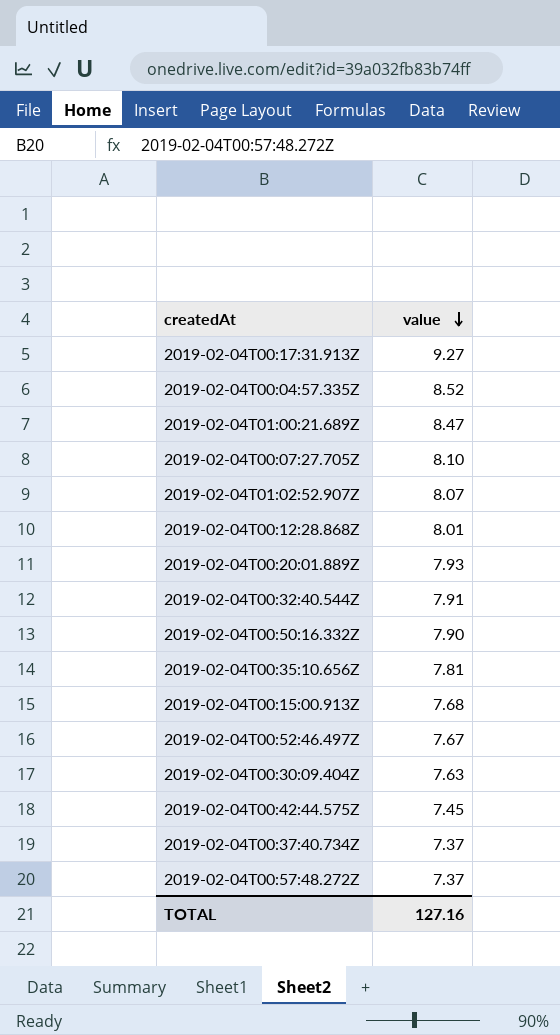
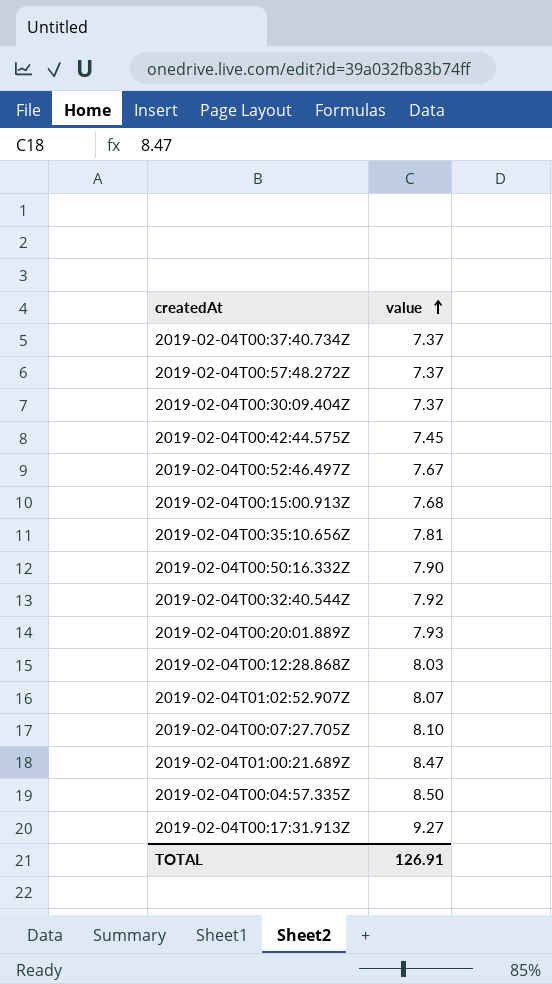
row order: value descending -> value ascending
2019-02-04T00:30:09.404Z | value: 7.63 -> 7.37
2019-02-04T00:32:40.544Z | value: 7.91 -> 7.92
2019-02-04T00:12:28.868Z | value: 8.01 -> 8.03
2019-02-04T00:04:57.335Z | value: 8.52 -> 8.50
TOTAL | value: 127.16 -> 126.91

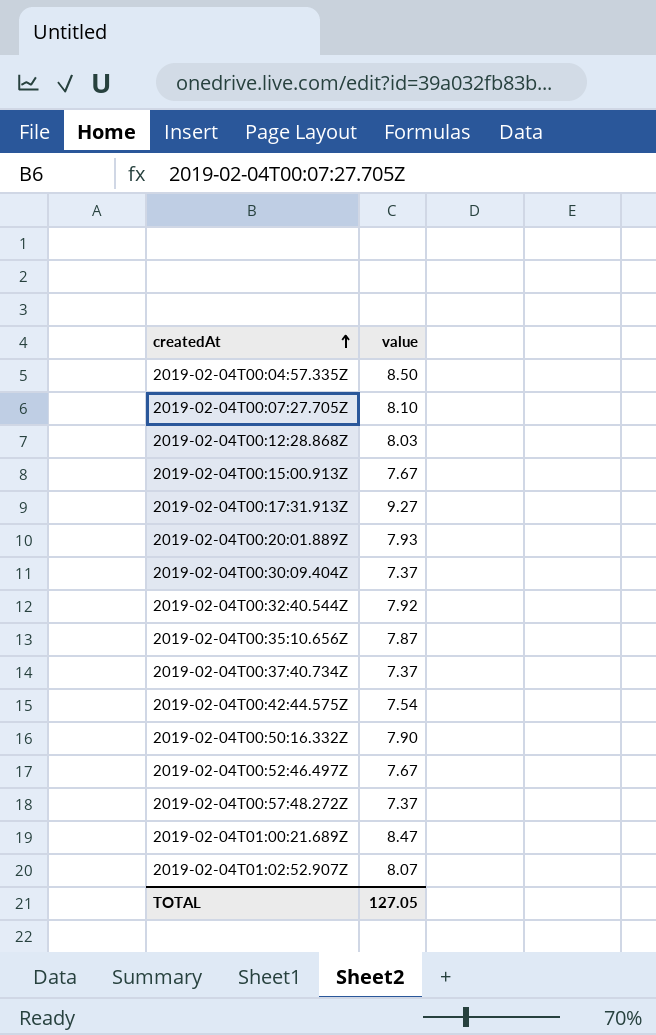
row order: value ascending -> createdAt ascending
2019-02-04T00:15:00.913Z | value: 7.68 -> 7.67
2019-02-04T00:35:10.656Z | value: 7.81 -> 7.87
2019-02-04T00:42:44.575Z | value: 7.45 -> 7.54
TOTAL | value: 126.91 -> 127.05

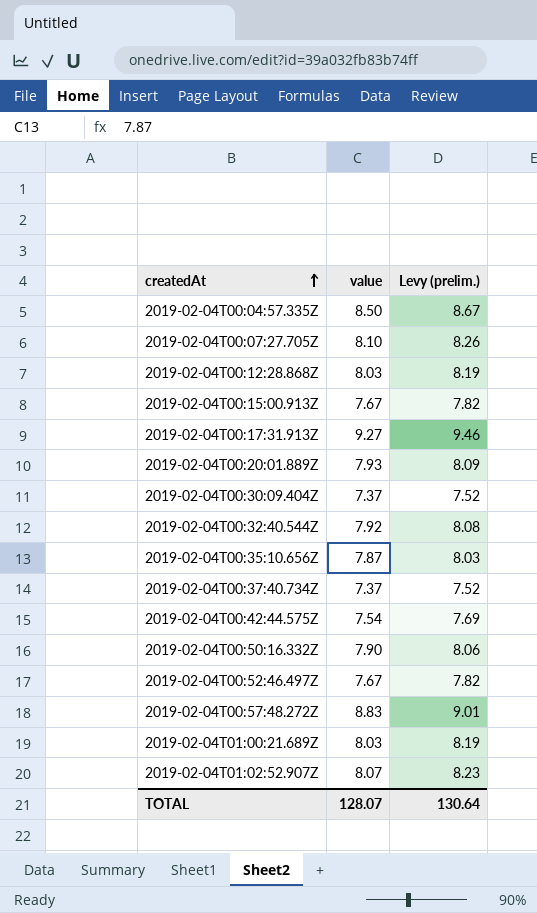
column Levy (prelim.) | formula: none -> [value] * 1.02
2019-02-04T00:57:48.272Z | value: 7.37 -> 8.83
2019-02-04T01:00:21.689Z | value: 8.47 -> 8.03
TOTAL | value: 127.05 -> 128.07

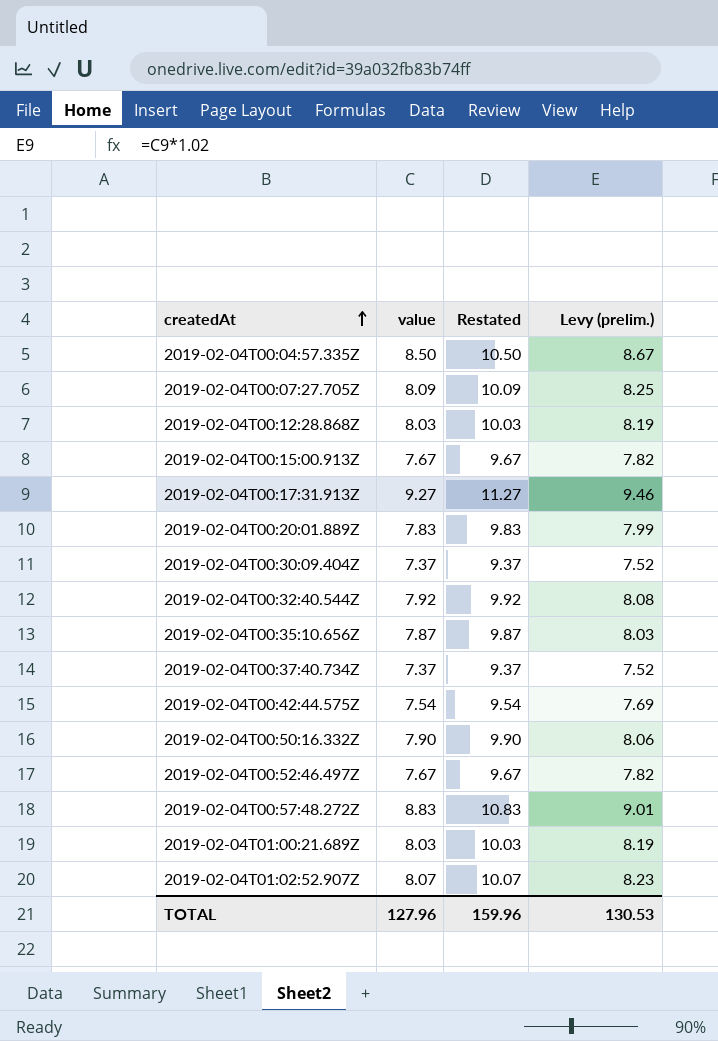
column Restated | formula: none -> [value] + 2
2019-02-04T00:07:27.705Z | value: 8.10 -> 8.09
2019-02-04T00:07:27.705Z | Levy (prelim.): 8.26 -> 8.25
2019-02-04T00:20:01.889Z | value: 7.93 -> 7.83
2019-02-04T00:20:01.889Z | Levy (prelim.): 8.09 -> 7.99
TOTAL | value: 128.07 -> 127.96
TOTAL | Levy (prelim.): 130.64 -> 130.53

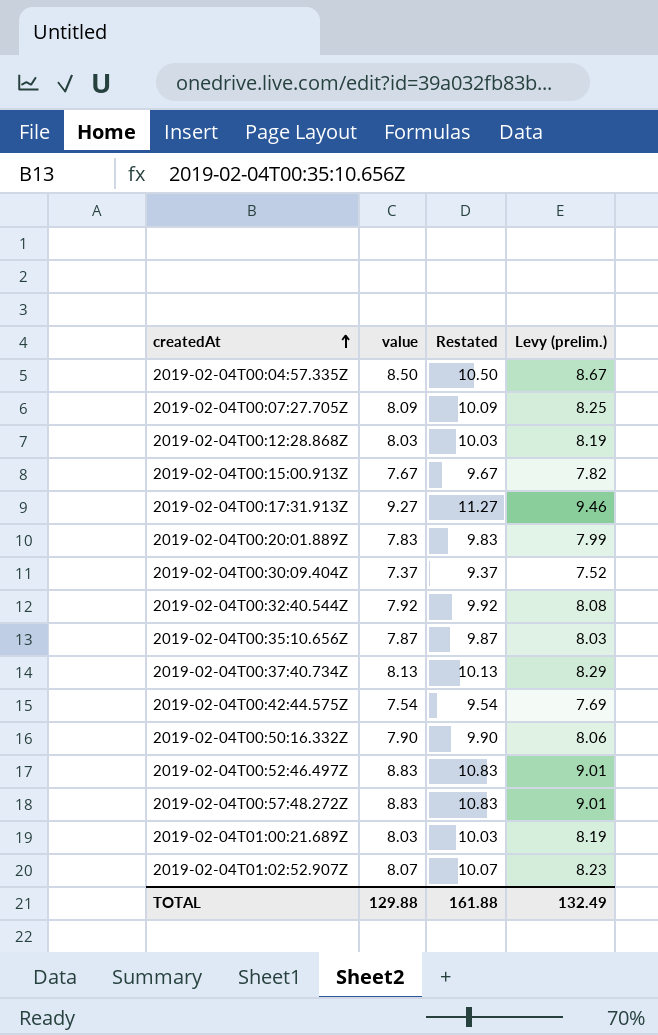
2019-02-04T00:37:40.734Z | value: 7.37 -> 8.13
2019-02-04T00:37:40.734Z | Restated: 9.37 -> 10.13
2019-02-04T00:37:40.734Z | Levy (prelim.): 7.52 -> 8.29
2019-02-04T00:52:46.497Z | value: 7.67 -> 8.83
2019-02-04T00:52:46.497Z | Restated: 9.67 -> 10.83
2019-02-04T00:52:46.497Z | Levy (prelim.): 7.82 -> 9.01
TOTAL | value: 127.96 -> 129.88
TOTAL | Restated: 159.96 -> 161.88
TOTAL | Levy (prelim.): 130.53 -> 132.49

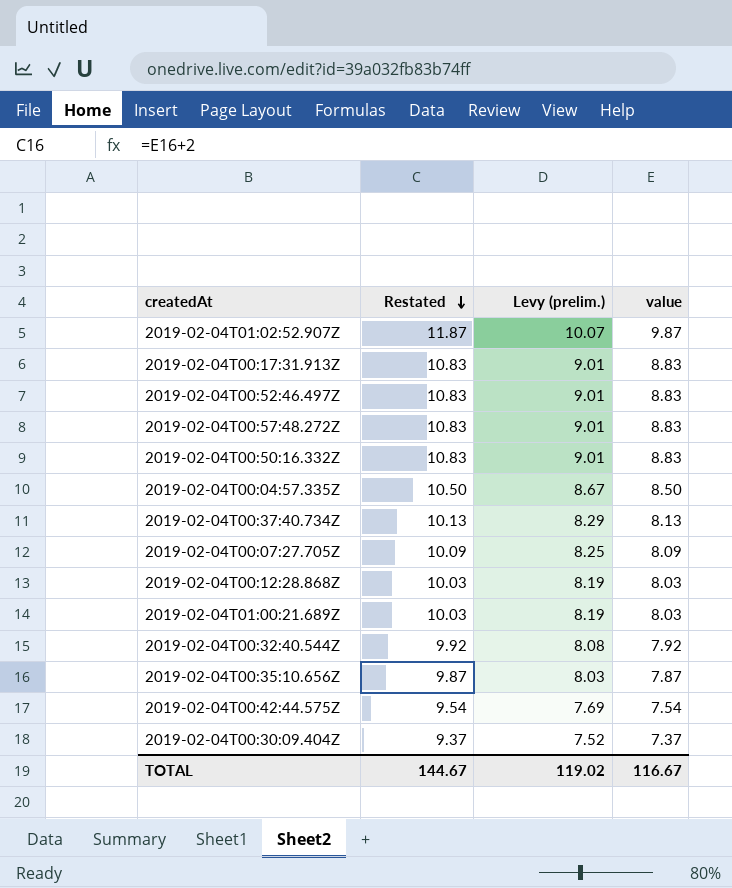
row order: createdAt ascending -> Restated descending
column value | position: 2 -> 4
row 2019-02-04T00:15:00.913Z: 7.67 | 9.67 | 7.82 -> none
row 2019-02-04T00:20:01.889Z: 7.83 | 9.83 | 7.99 -> none
2019-02-04T01:02:52.907Z | Restated: 10.07 -> 11.87
2019-02-04T01:02:52.907Z | Levy (prelim.): 8.23 -> 10.07
2019-02-04T01:02:52.907Z | value: 8.07 -> 9.87
2019-02-04T00:17:31.913Z | Restated: 11.27 -> 10.83
2019-02-04T00:17:31.913Z | Levy (prelim.): 9.46 -> 9.01
2019-02-04T00:17:31.913Z | value: 9.27 -> 8.83
2019-02-04T00:50:16.332Z | Restated: 9.90 -> 10.83
2019-02-04T00:50:16.332Z | Levy (prelim.): 8.06 -> 9.01
2019-02-04T00:50:16.332Z | value: 7.90 -> 8.83
TOTAL | Restated: 161.88 -> 144.67
TOTAL | Levy (prelim.): 132.49 -> 119.02
TOTAL | value: 129.88 -> 116.67

